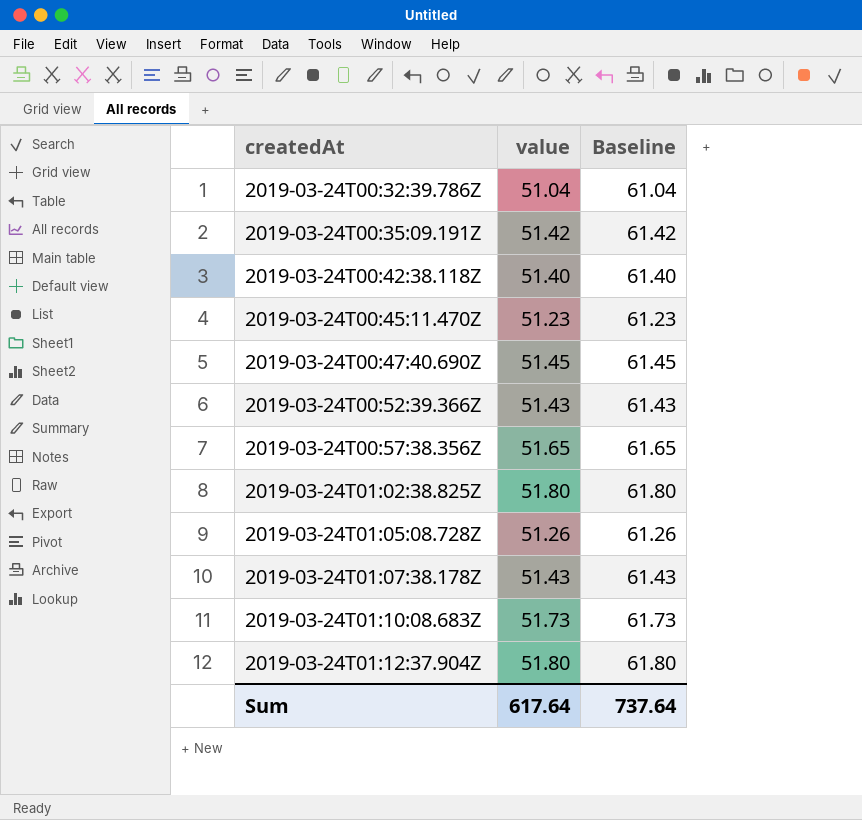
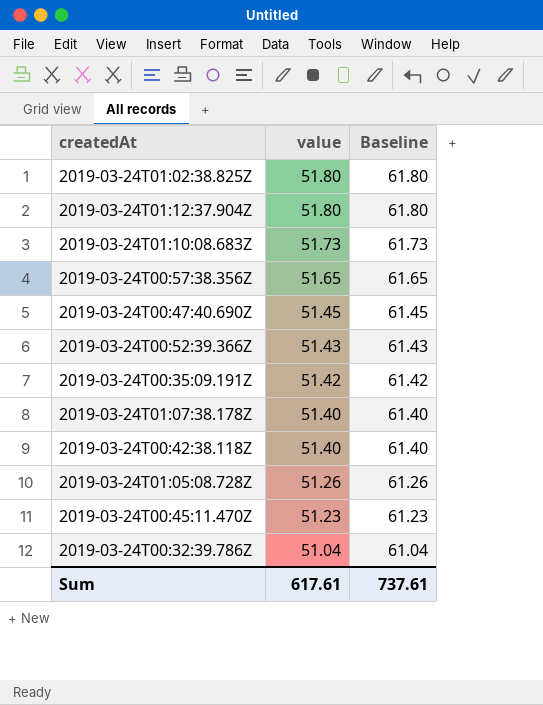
row order: createdAt ascending -> value descending
2019-03-24T01:07:38.178Z | value: 51.43 -> 51.40
2019-03-24T01:07:38.178Z | Baseline: 61.43 -> 61.40
Sum | value: 617.64 -> 617.61
Sum | Baseline: 737.64 -> 737.61

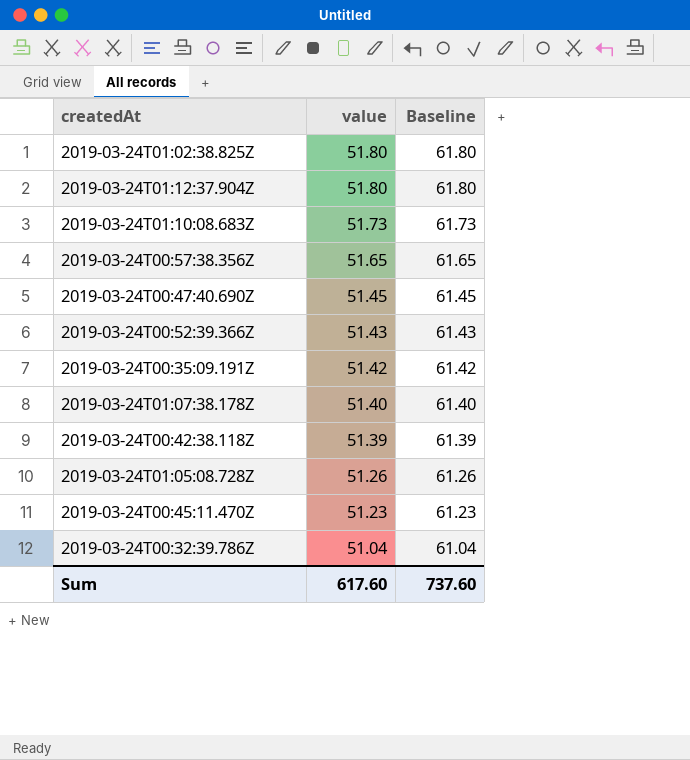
2019-03-24T00:42:38.118Z | value: 51.40 -> 51.39
2019-03-24T00:42:38.118Z | Baseline: 61.40 -> 61.39
Sum | value: 617.61 -> 617.60
Sum | Baseline: 737.61 -> 737.60

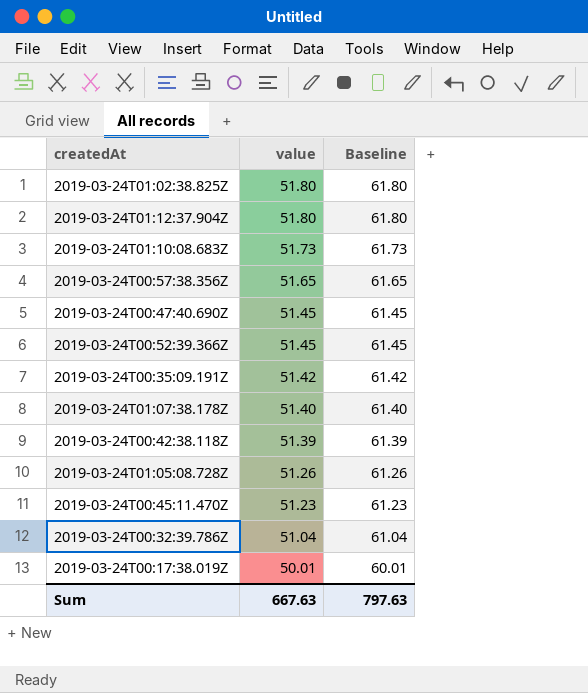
2019-03-24T00:52:39.366Z | value: 51.43 -> 51.45
2019-03-24T00:52:39.366Z | Baseline: 61.43 -> 61.45
row 2019-03-24T00:17:38.019Z: none -> 50.01 | 60.01
Sum | value: 617.60 -> 667.63
Sum | Baseline: 737.60 -> 797.63

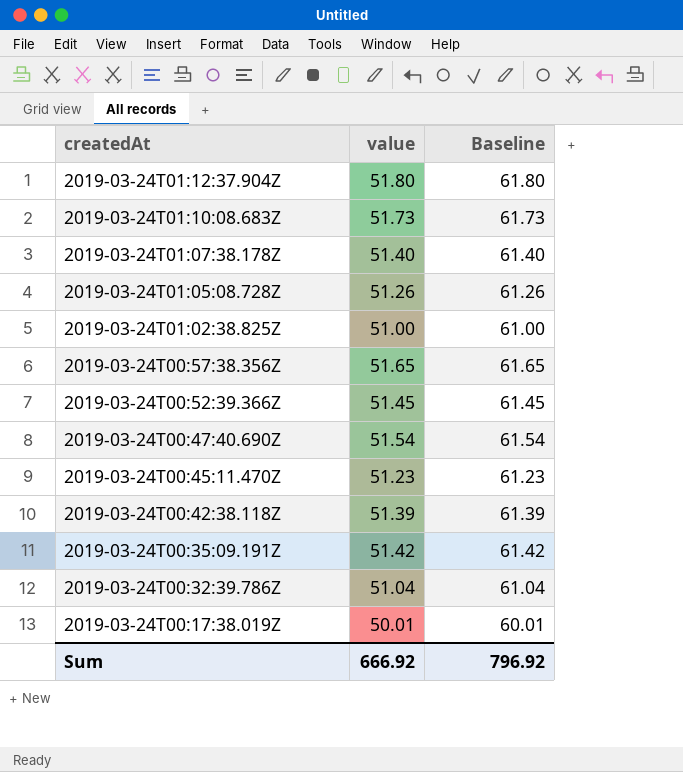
row order: value descending -> createdAt descending
2019-03-24T01:02:38.825Z | value: 51.80 -> 51.00
2019-03-24T01:02:38.825Z | Baseline: 61.80 -> 61.00
2019-03-24T00:47:40.690Z | value: 51.45 -> 51.54
2019-03-24T00:47:40.690Z | Baseline: 61.45 -> 61.54
Sum | value: 667.63 -> 666.92
Sum | Baseline: 797.63 -> 796.92

